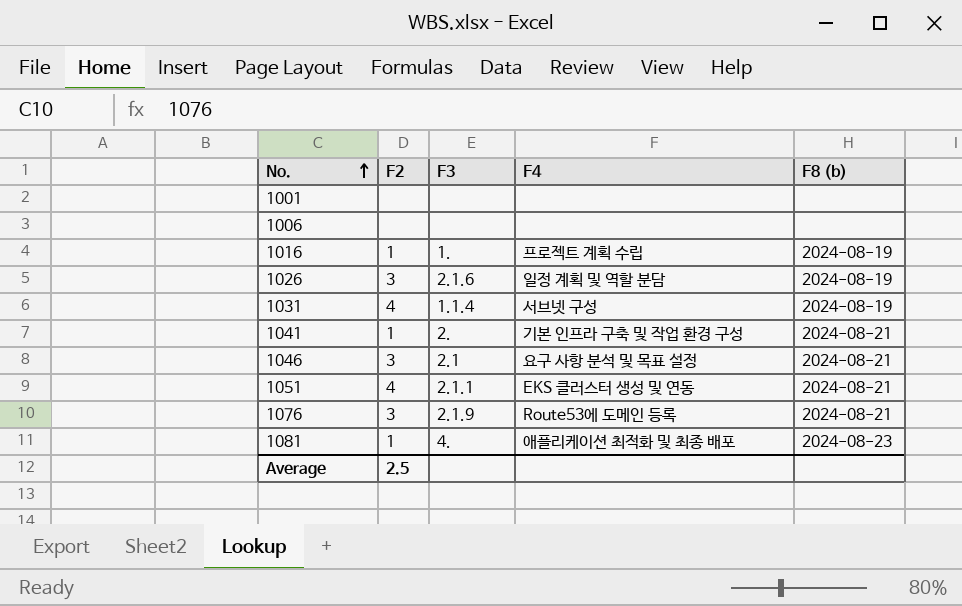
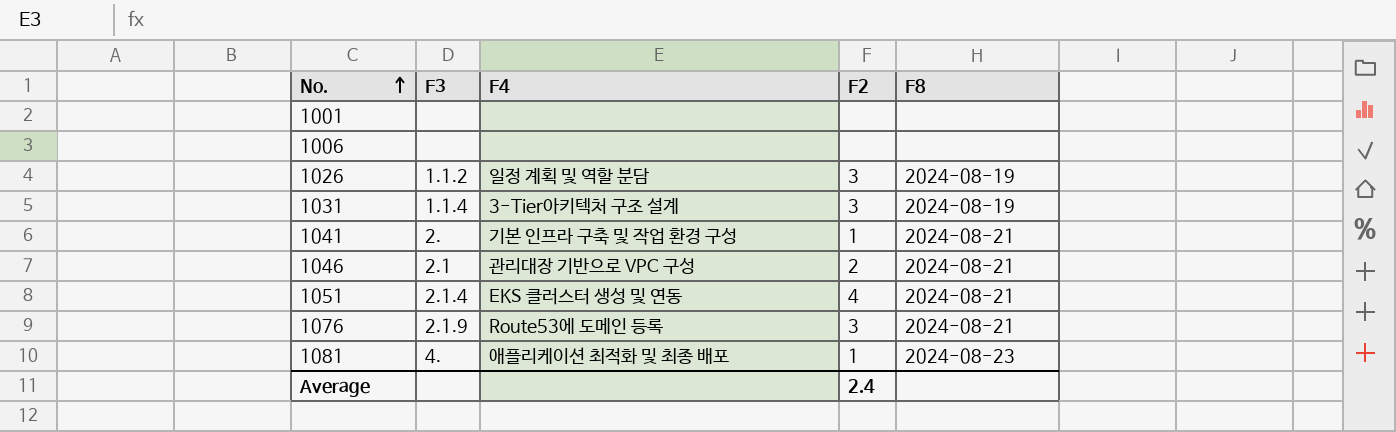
column F2 | position: 2 -> 4
column name: F8 (b) -> F8
row 1016: 1 | 1. | 프로젝트 계획 수립 | 2024-08-19 -> none
1026 | F3: 2.1.6 -> 1.1.2
1031 | F4: 서브넷 구성 -> 3-Tier아키텍처 구조 설계
1031 | F2: 4 -> 3
1046 | F4: 요구 사항 분석 및 목표 설정 -> 관리대장 기반으로 VPC 구성
1046 | F2: 3 -> 2
1051 | F3: 2.1.1 -> 2.1.4
Average | F2: 2.5 -> 2.4

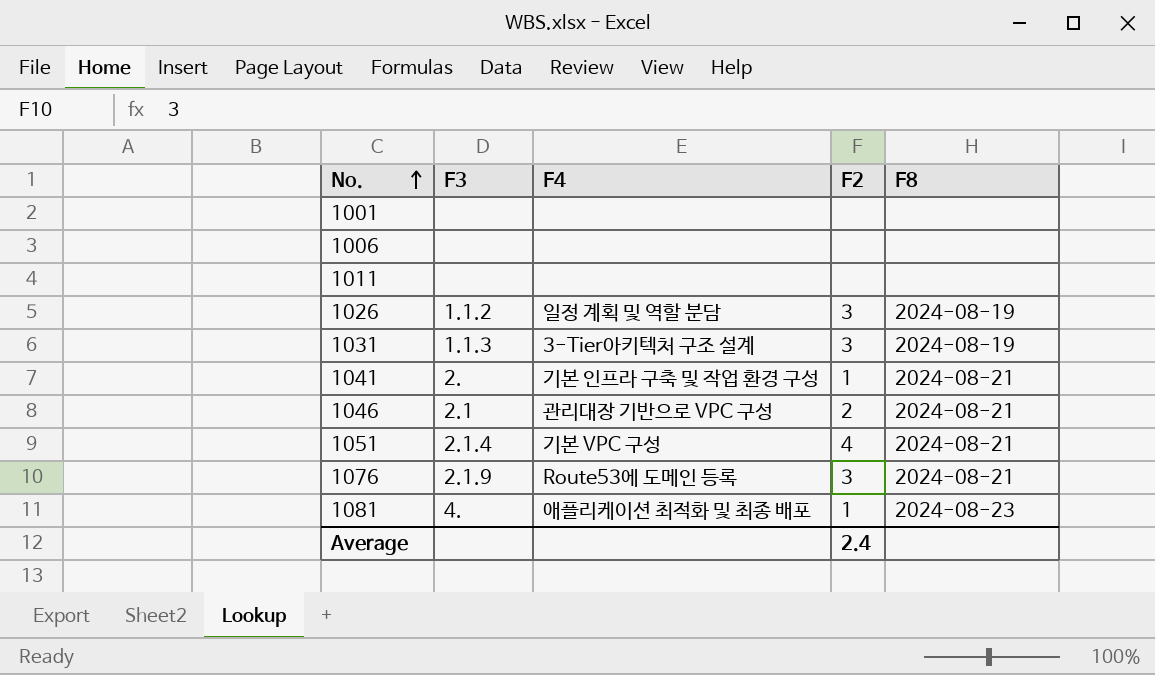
row 1011: none -> none | none | none | none
1031 | F3: 1.1.4 -> 1.1.3
1051 | F4: EKS 클러스터 생성 및 연동 -> 기본 VPC 구성

